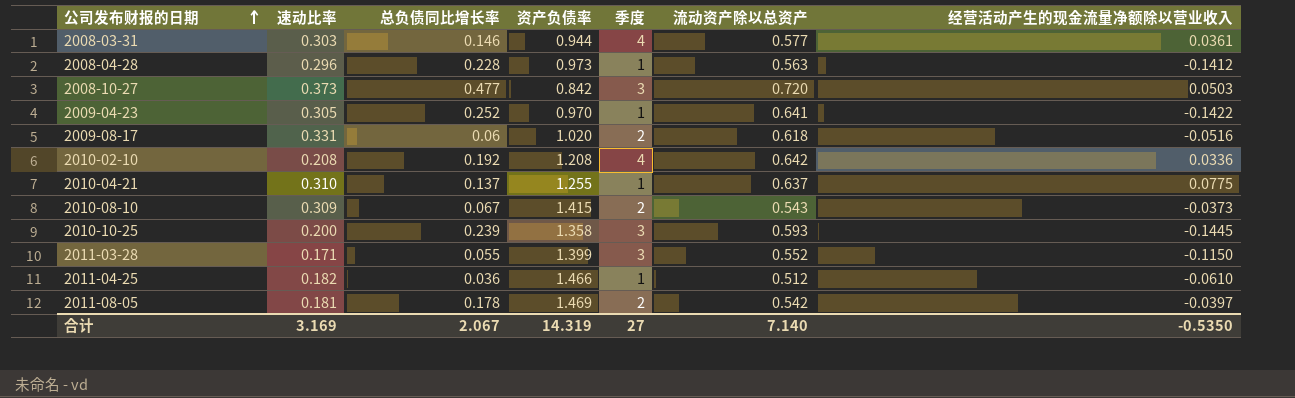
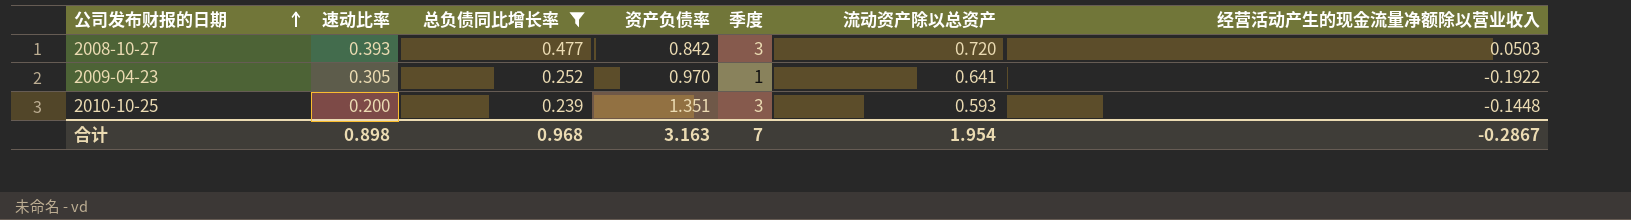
filter: none -> 总负债同比增长率 >= 0.239
2008-10-27 | 速动比率: 0.373 -> 0.393
2009-04-23 | 经营活动产生的现金流量净额除以营业收入: -0.1422 -> -0.1922
2010-10-25 | 资产负债率: 1.358 -> 1.351
2010-10-25 | 经营活动产生的现金流量净额除以营业收入: -0.1445 -> -0.1448
合计 | 速动比率: 3.169 -> 0.898
合计 | 总负债同比增长率: 2.067 -> 0.968
合计 | 资产负债率: 14.319 -> 3.163
合计 | 季度: 27 -> 7
合计 | 流动资产除以总资产: 7.140 -> 1.954
合计 | 经营活动产生的现金流量净额除以营业收入: -0.5350 -> -0.2867

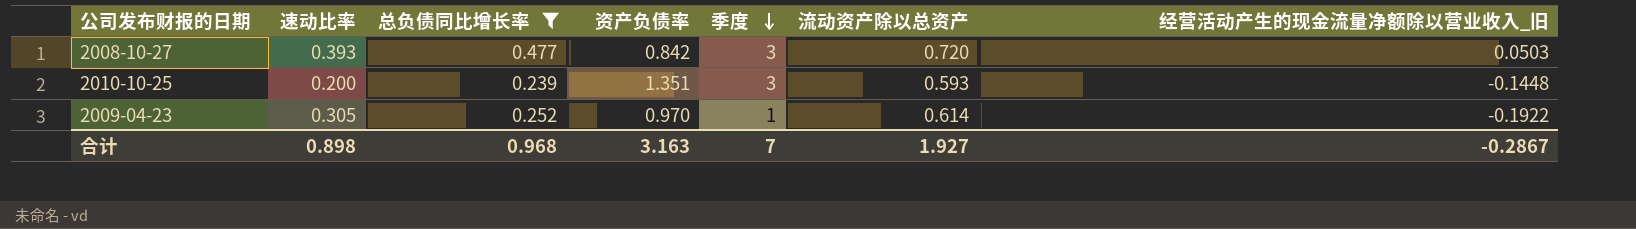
row order: 公司发布财报的日期 ascending -> 季度 descending
column name: 经营活动产生的现金流量净额除以营业收入 -> 经营活动产生的现金流量净额除以营业收入_旧
2009-04-23 | 流动资产除以总资产: 0.641 -> 0.614
合计 | 流动资产除以总资产: 1.954 -> 1.927

